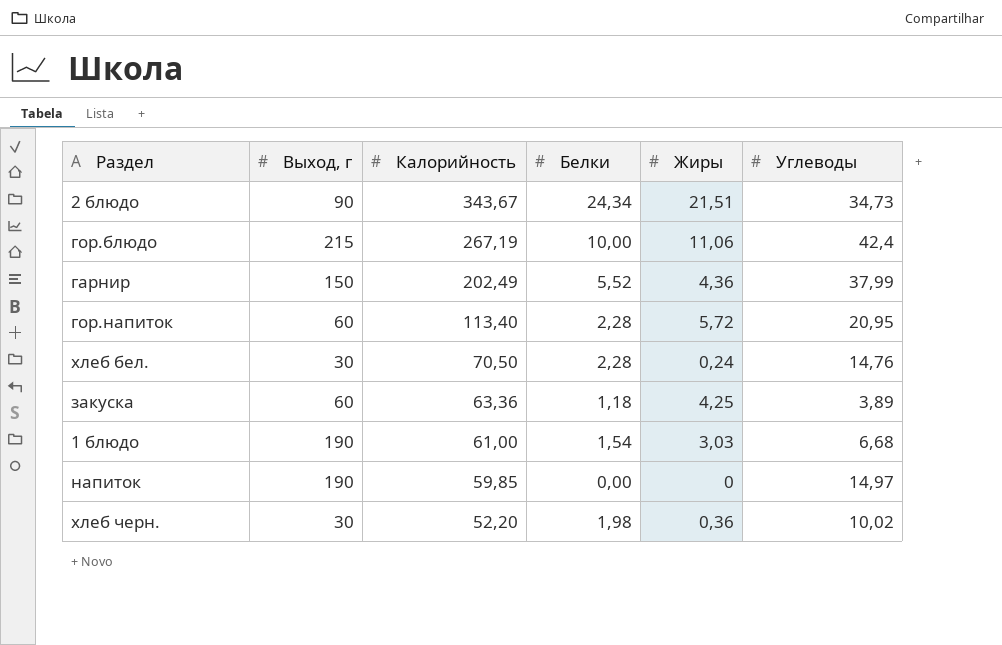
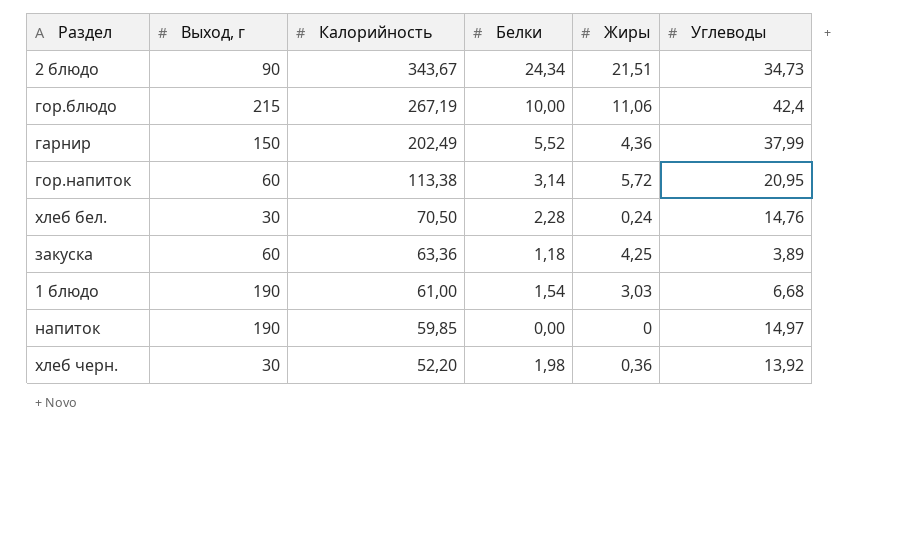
гор.напиток | Калорийность: 113,40 -> 113,38
гор.напиток | Белки: 2,28 -> 3,14
хлеб черн. | Углеводы: 10,02 -> 13,92

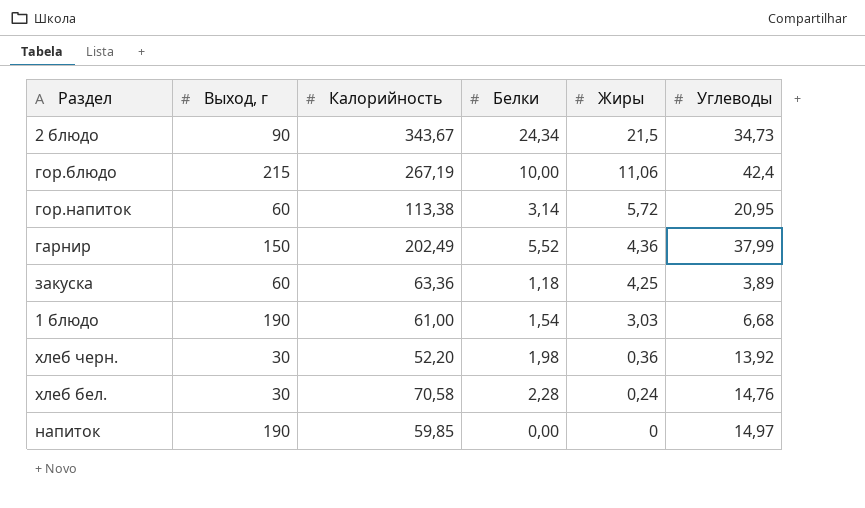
row order: Калорийность descending -> Жиры descending
2 блюдо | Жиры: 21,51 -> 21,5
хлеб бел. | Калорийность: 70,50 -> 70,58

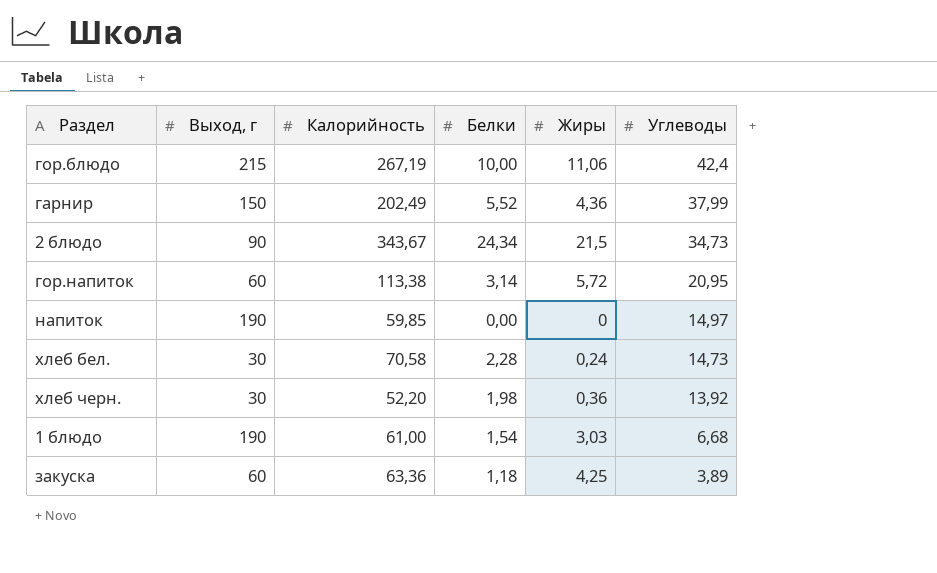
row order: Жиры descending -> Углеводы descending
хлеб бел. | Углеводы: 14,76 -> 14,73

